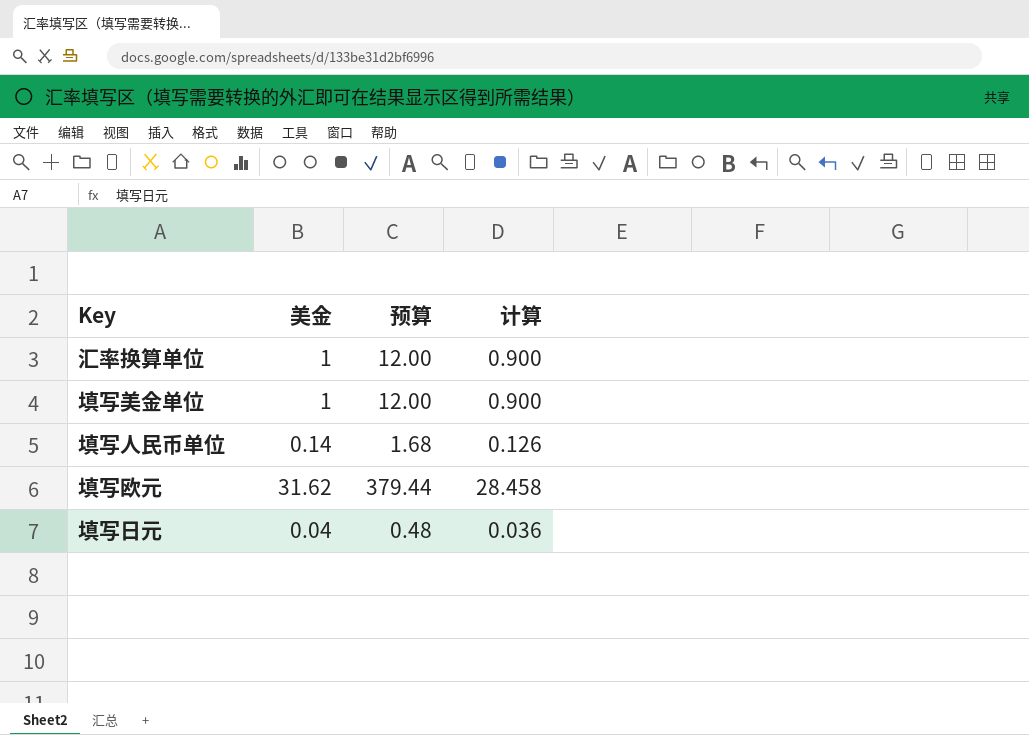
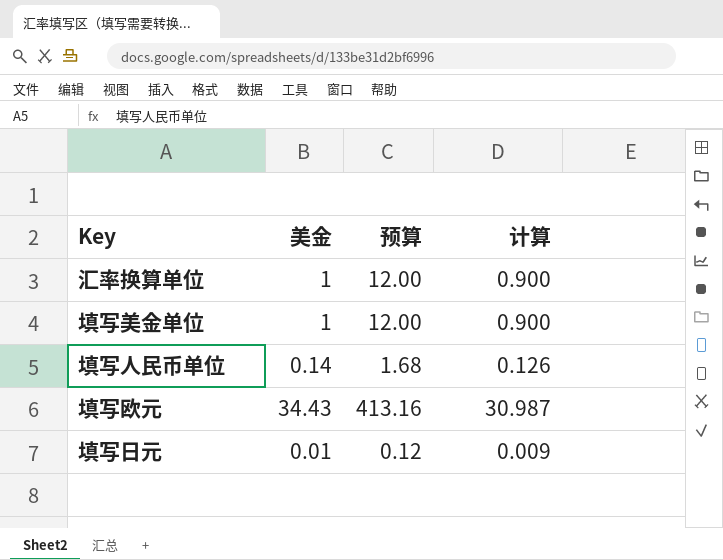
填写欧元 | 美金: 31.62 -> 34.43
填写欧元 | 预算: 379.44 -> 413.16
填写欧元 | 计算: 28.458 -> 30.987
填写日元 | 美金: 0.04 -> 0.01
填写日元 | 预算: 0.48 -> 0.12
填写日元 | 计算: 0.036 -> 0.009

